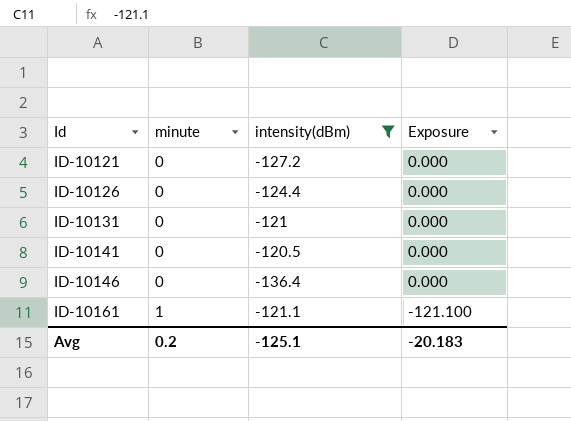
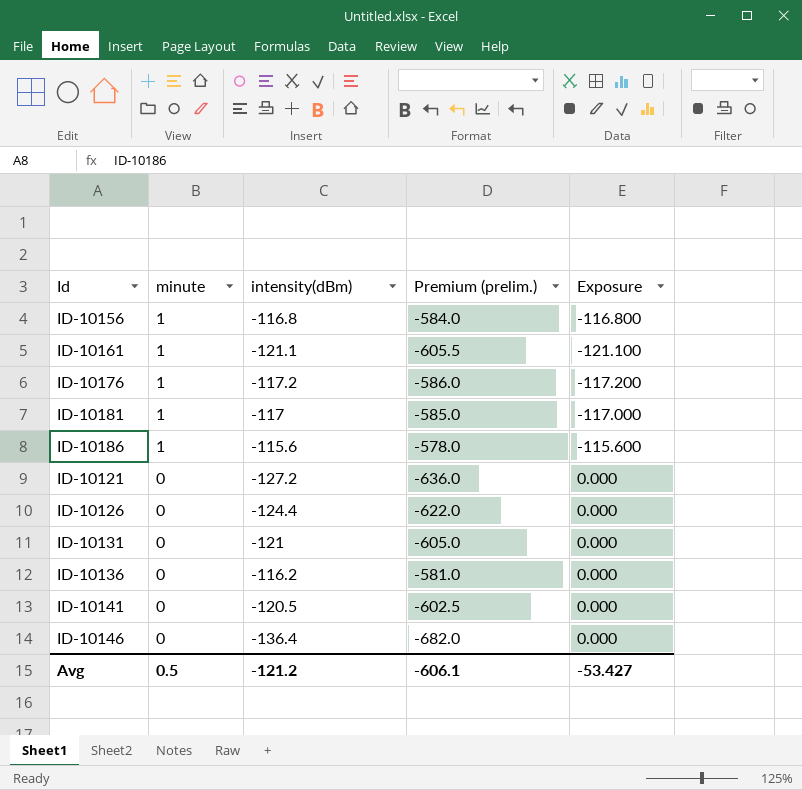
filter: intensity(dBm) <= -120.5 -> none
row order: Id ascending -> minute descending
column Premium (prelim.) | formula: none -> [intensity(dBm)] * 5
Avg | minute: 0.2 -> 0.5
Avg | intensity(dBm): -125.1 -> -121.2
Avg | Exposure: -20.183 -> -53.427

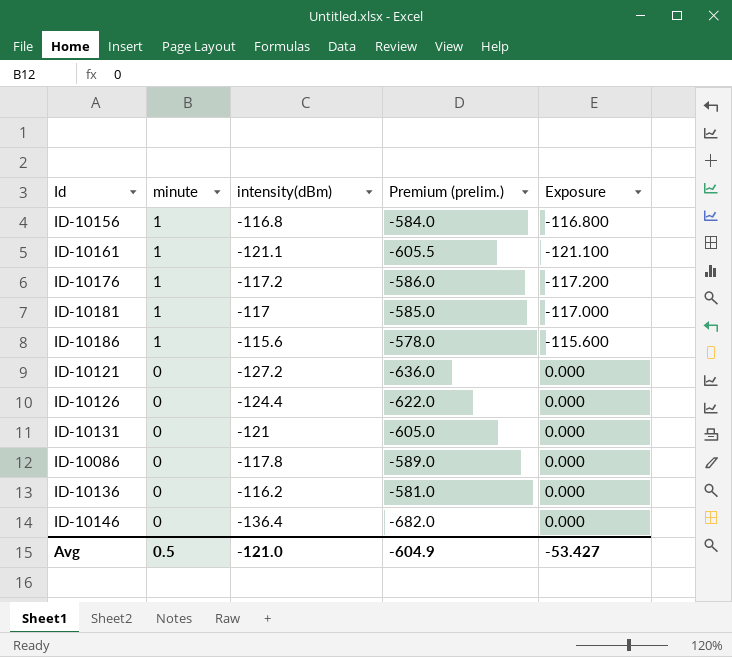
row ID-10141: 0 | -120.5 | -602.5 | 0.000 -> none
row ID-10086: none -> 0 | -117.8 | -589.0 | 0.000
Avg | intensity(dBm): -121.2 -> -121.0
Avg | Premium (prelim.): -606.1 -> -604.9

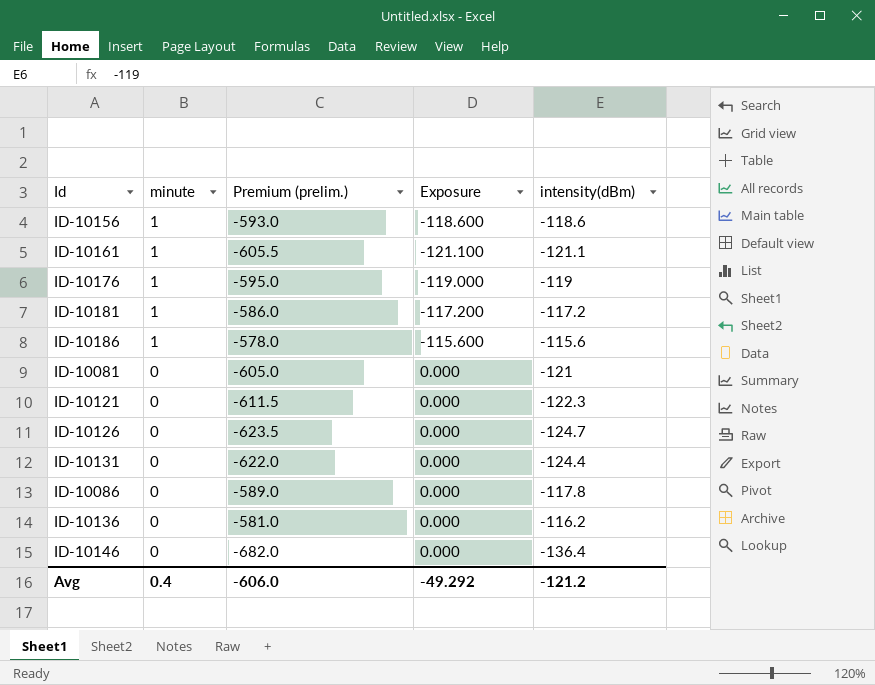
column intensity(dBm) | position: 3 -> 5
ID-10156 | Premium (prelim.): -584.0 -> -593.0
ID-10156 | Exposure: -116.800 -> -118.600
ID-10156 | intensity(dBm): -116.8 -> -118.6
ID-10176 | Premium (prelim.): -586.0 -> -595.0
ID-10176 | Exposure: -117.200 -> -119.000
ID-10176 | intensity(dBm): -117.2 -> -119
ID-10181 | Premium (prelim.): -585.0 -> -586.0
ID-10181 | Exposure: -117.000 -> -117.200
ID-10181 | intensity(dBm): -117 -> -117.2
row ID-10081: none -> 0 | -605.0 | 0.000 | -121
ID-10121 | Premium (prelim.): -636.0 -> -611.5
ID-10121 | intensity(dBm): -127.2 -> -122.3
ID-10126 | Premium (prelim.): -622.0 -> -623.5
ID-10126 | intensity(dBm): -124.4 -> -124.7
ID-10131 | Premium (prelim.): -605.0 -> -622.0
ID-10131 | intensity(dBm): -121 -> -124.4
Avg | minute: 0.5 -> 0.4
Avg | Premium (prelim.): -604.9 -> -606.0
Avg | Exposure: -53.427 -> -49.292
Avg | intensity(dBm): -121.0 -> -121.2

